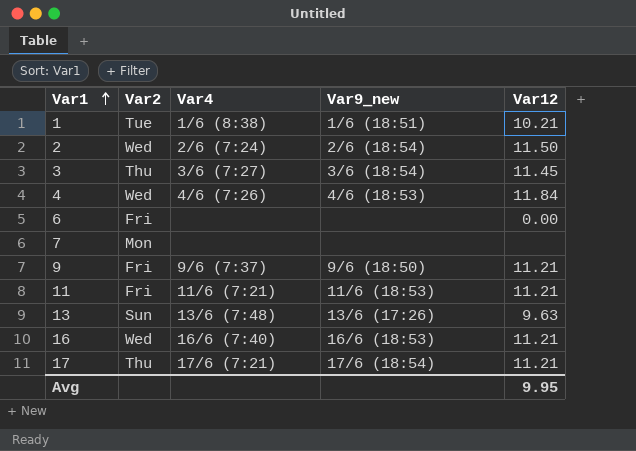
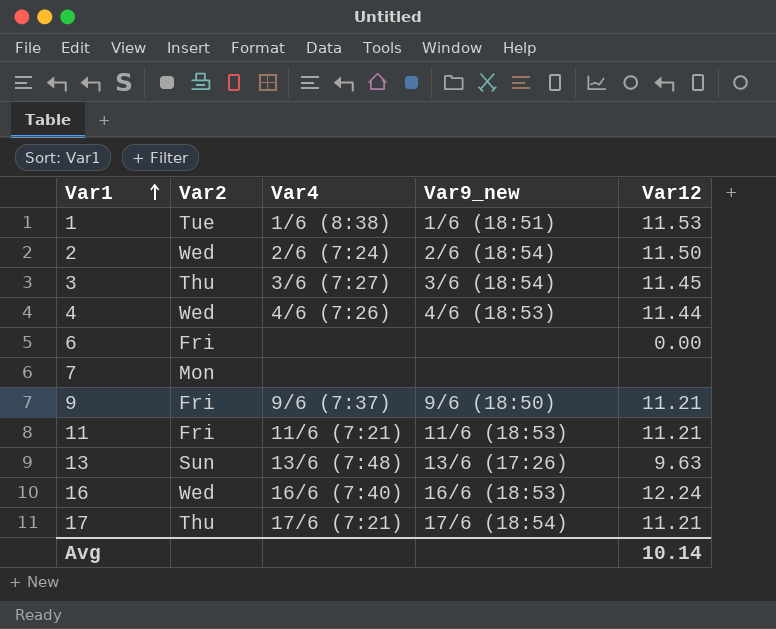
1 | Var12: 10.21 -> 11.53
4 | Var12: 11.84 -> 11.44
16 | Var12: 11.21 -> 12.24
Avg | Var12: 9.95 -> 10.14

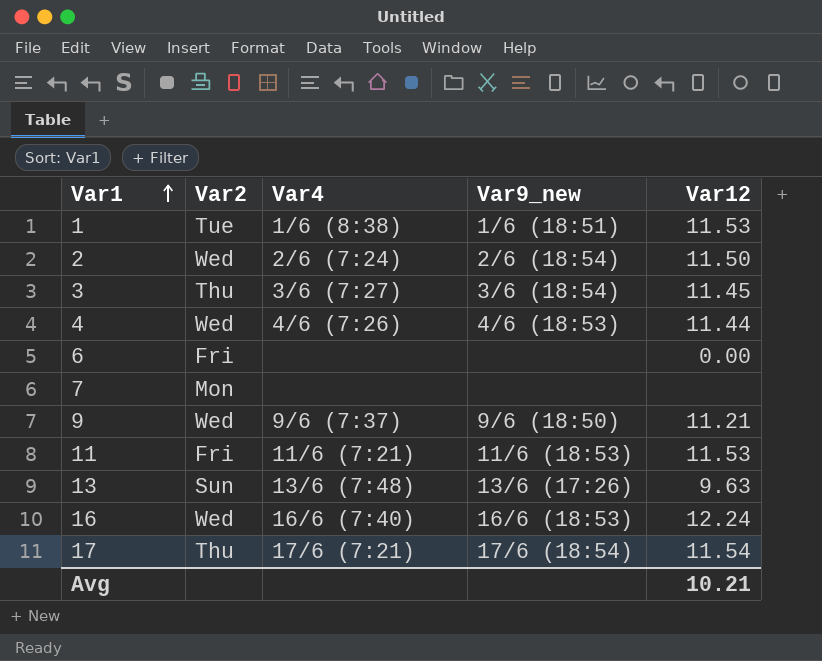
9 | Var2: Fri -> Wed
11 | Var12: 11.21 -> 11.53
17 | Var12: 11.21 -> 11.54
Avg | Var12: 10.14 -> 10.21

